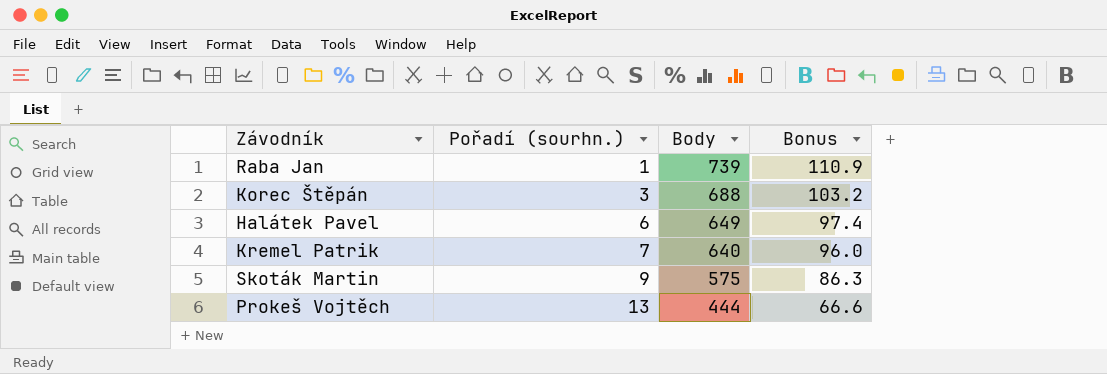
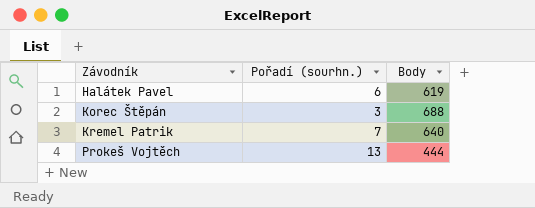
row order: Pořadí (sourhn.) ascending -> Závodník ascending
column Bonus | formula: [Body] * 0.15 -> none
row Raba Jan: 1 | 739 | 110.9 -> none
row Skoták Martin: 9 | 575 | 86.3 -> none
Halátek Pavel | Body: 649 -> 619

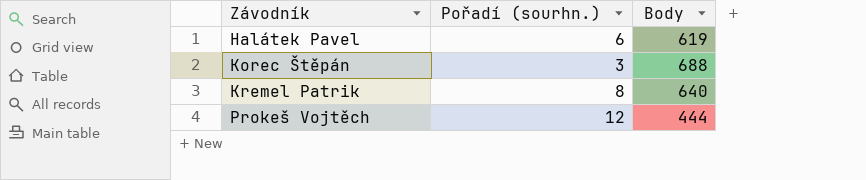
Kremel Patrik | Pořadí (sourhn.): 7 -> 8
Prokeš Vojtěch | Pořadí (sourhn.): 13 -> 12

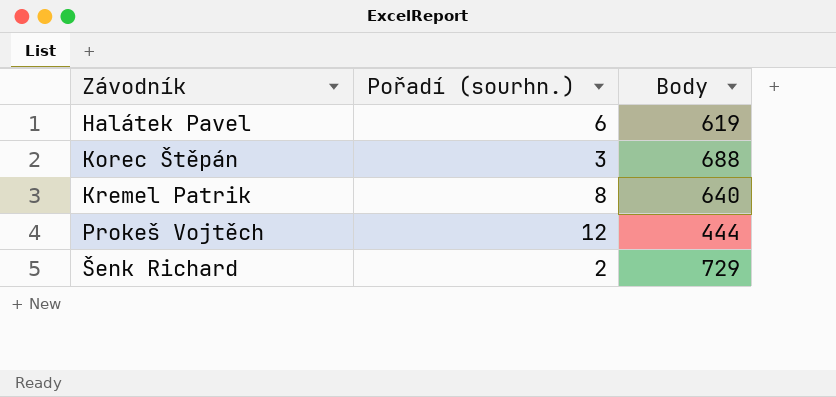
row Šenk Richard: none -> 2 | 729

